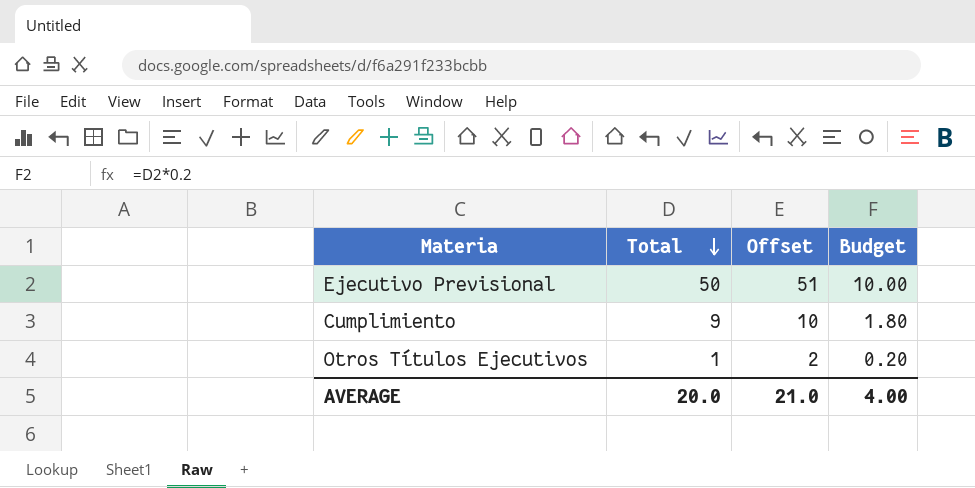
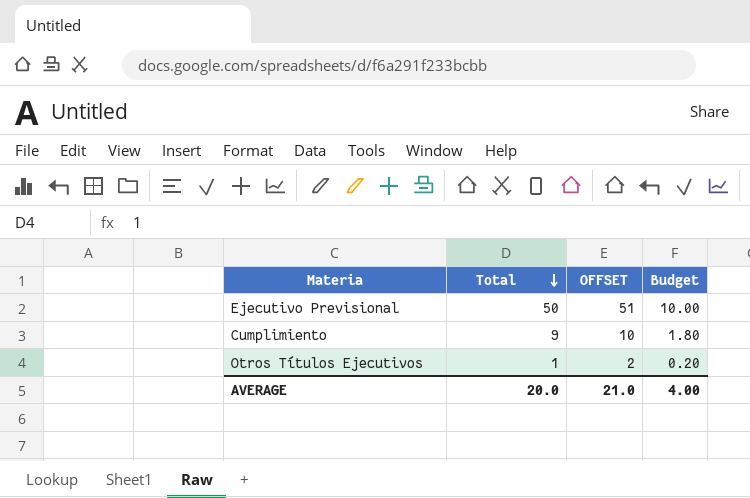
column name: Offset -> OFFSET

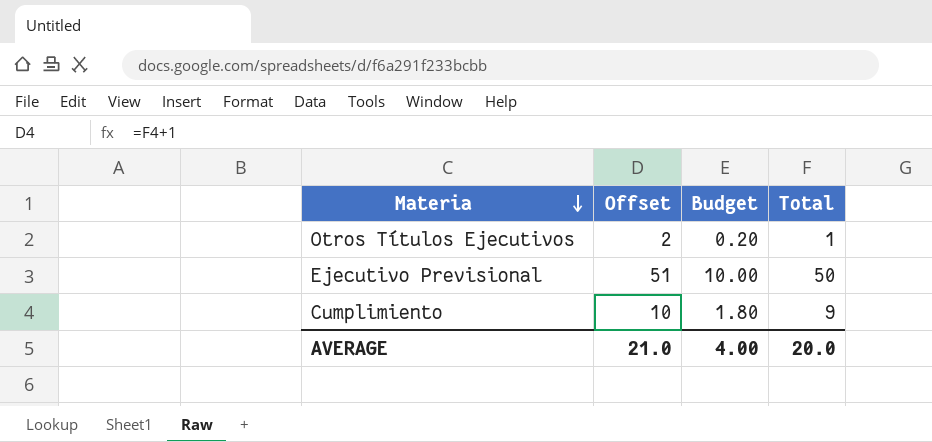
row order: Total descending -> Materia descending
column name: OFFSET -> Offset
column Total | position: 2 -> 4

